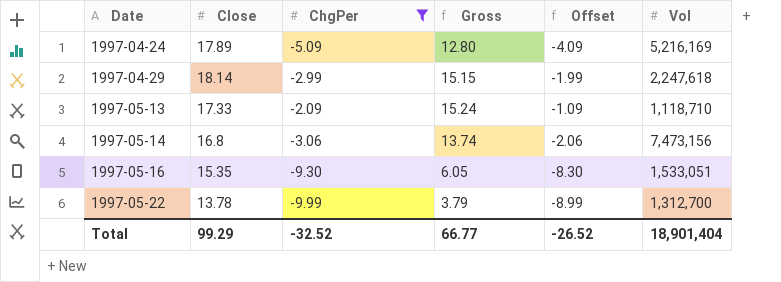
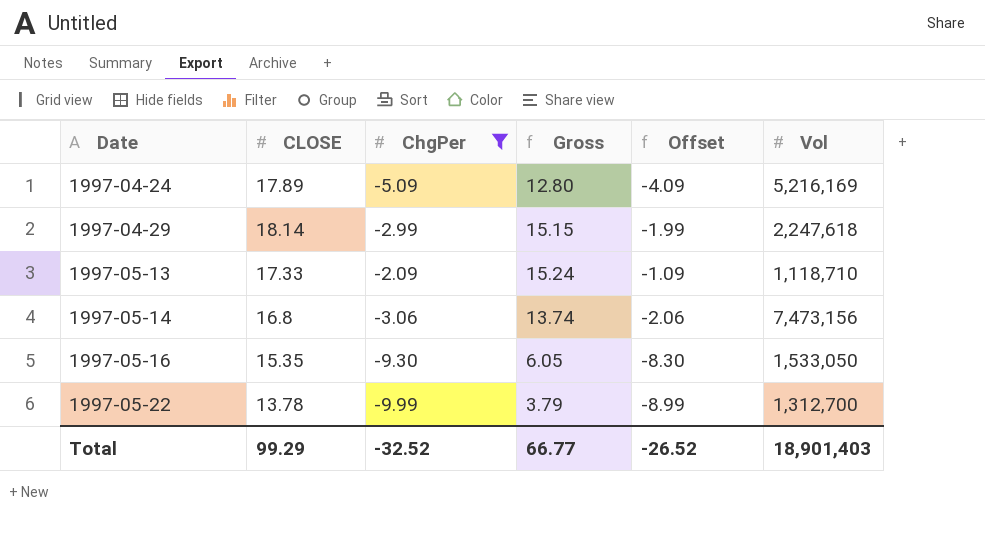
column name: Close -> CLOSE
1997-05-16 | Vol: 1,533,051 -> 1,533,050
Total | Vol: 18,901,404 -> 18,901,403

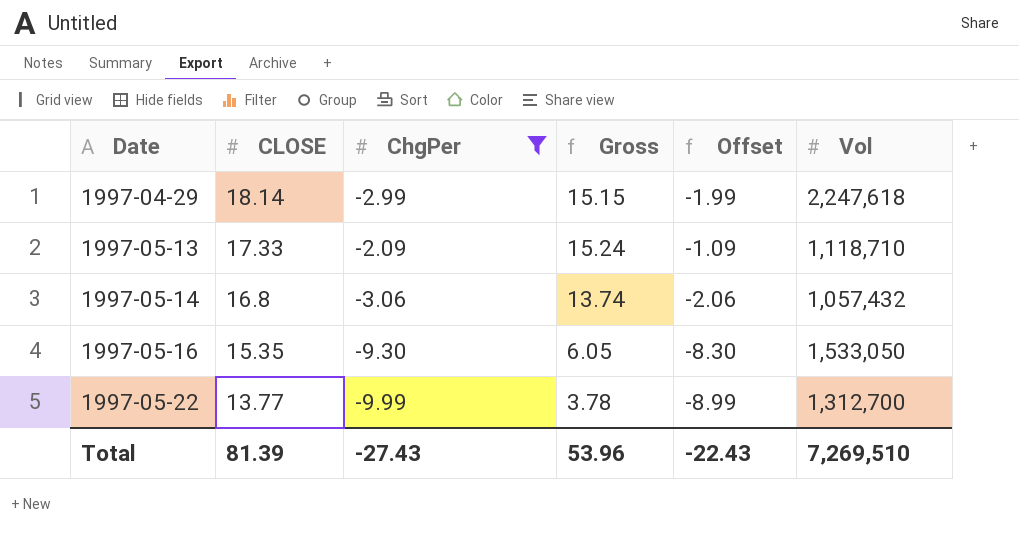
row 1997-04-24: 17.89 | -5.09 | 12.80 | -4.09 | 5,216,169 -> none
1997-05-14 | Vol: 7,473,156 -> 1,057,432
1997-05-22 | CLOSE: 13.78 -> 13.77
1997-05-22 | Gross: 3.79 -> 3.78
Total | CLOSE: 99.29 -> 81.39
Total | ChgPer: -32.52 -> -27.43
Total | Gross: 66.77 -> 53.96
Total | Offset: -26.52 -> -22.43
Total | Vol: 18,901,403 -> 7,269,510

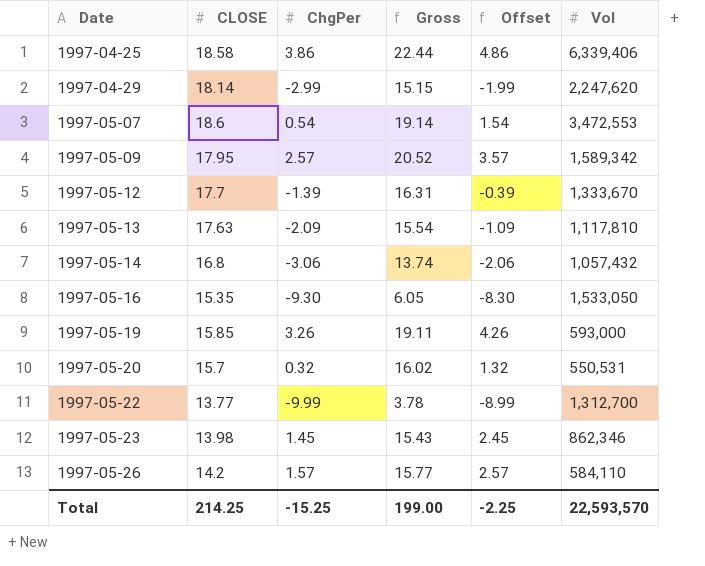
filter: ChgPer <= -2.09 -> none
1997-04-29 | Vol: 2,247,618 -> 2,247,620
1997-05-13 | CLOSE: 17.33 -> 17.63
1997-05-13 | Gross: 15.24 -> 15.54
1997-05-13 | Vol: 1,118,710 -> 1,117,810
Total | CLOSE: 81.39 -> 214.25
Total | ChgPer: -27.43 -> -15.25
Total | Gross: 53.96 -> 199.00
Total | Offset: -22.43 -> -2.25
Total | Vol: 7,269,510 -> 22,593,570

